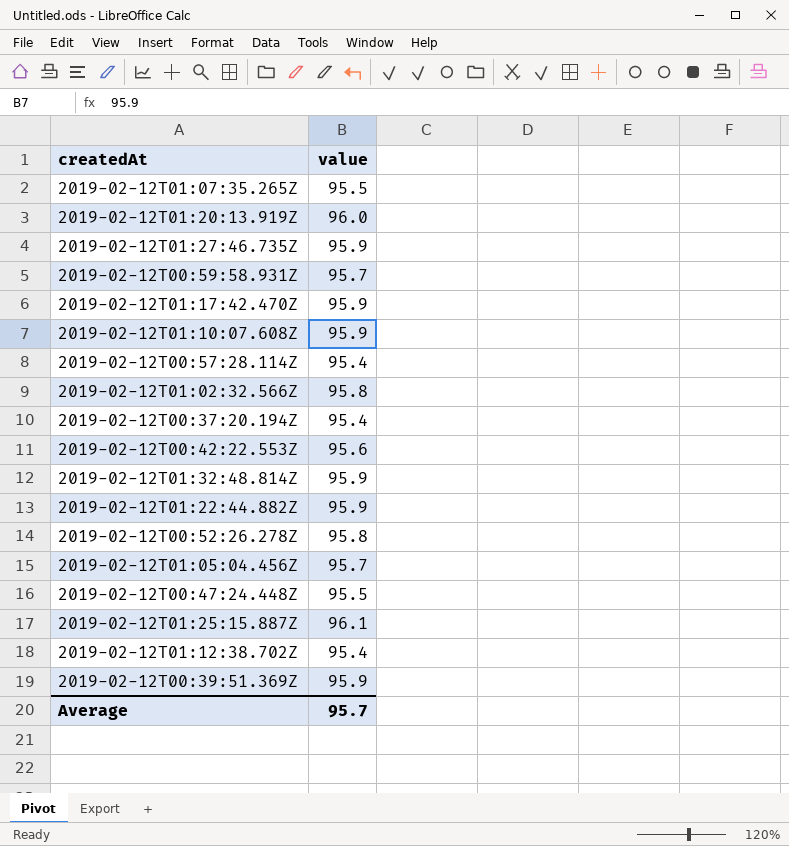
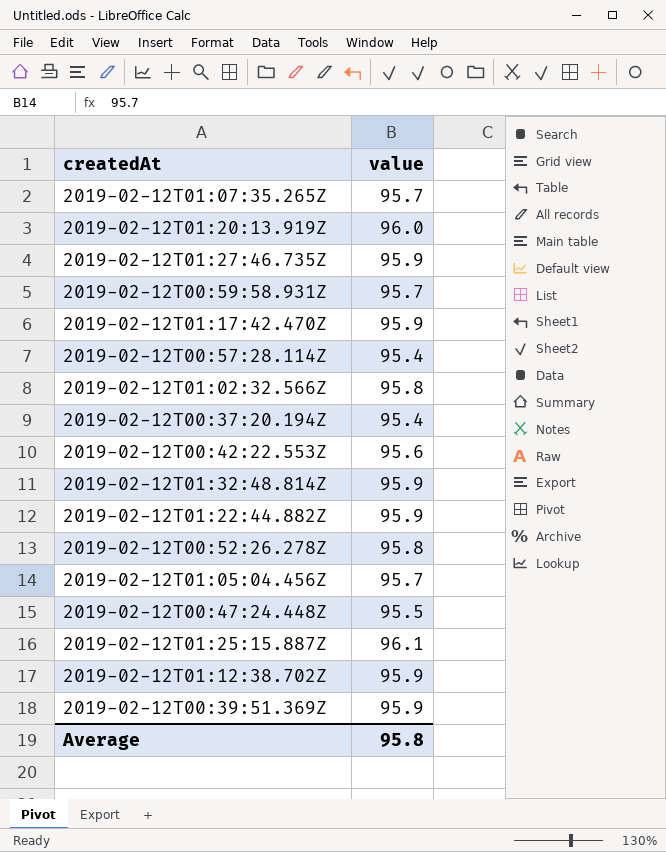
row 2019-02-12T01:10:07.608Z: 95.9 -> none
2019-02-12T01:07:35.265Z | value: 95.5 -> 95.7
2019-02-12T01:12:38.702Z | value: 95.4 -> 95.9
Average | value: 95.7 -> 95.8

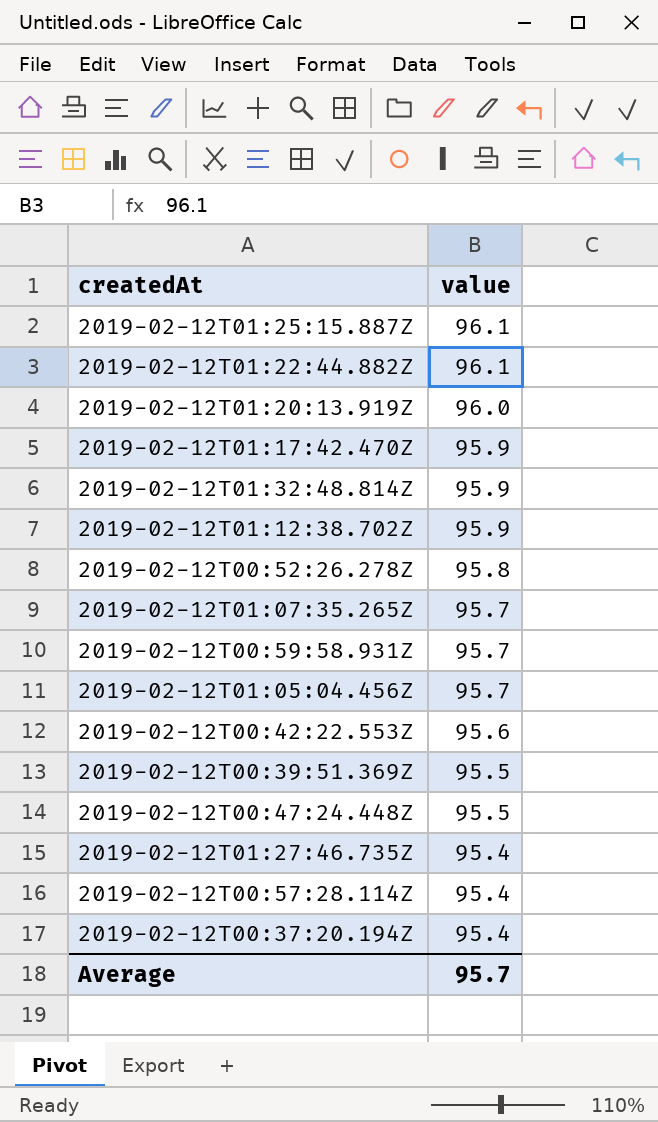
row order: none -> value descending
row 2019-02-12T01:02:32.566Z: 95.8 -> none
2019-02-12T01:22:44.882Z | value: 95.9 -> 96.1
2019-02-12T00:39:51.369Z | value: 95.9 -> 95.5
2019-02-12T01:27:46.735Z | value: 95.9 -> 95.4
Average | value: 95.8 -> 95.7

